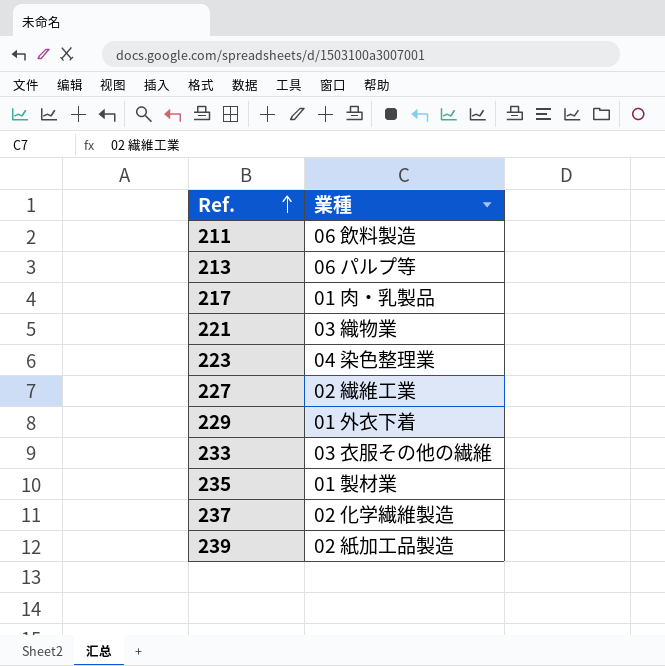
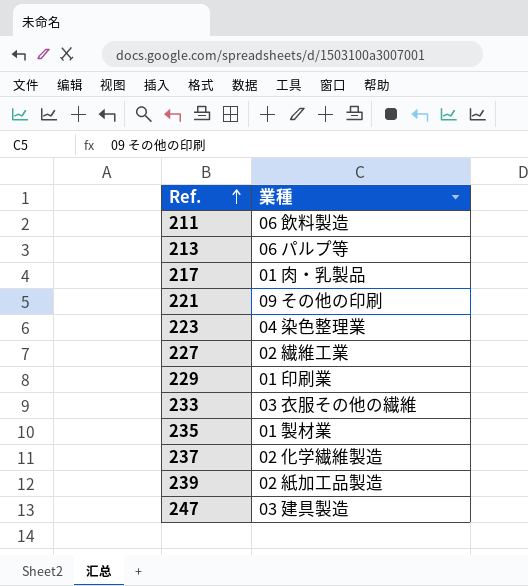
221 | 業種: 03 織物業 -> 09 その他の印刷
229 | 業種: 01 外衣下着 -> 01 印刷業
row 247: none -> 03 建具製造

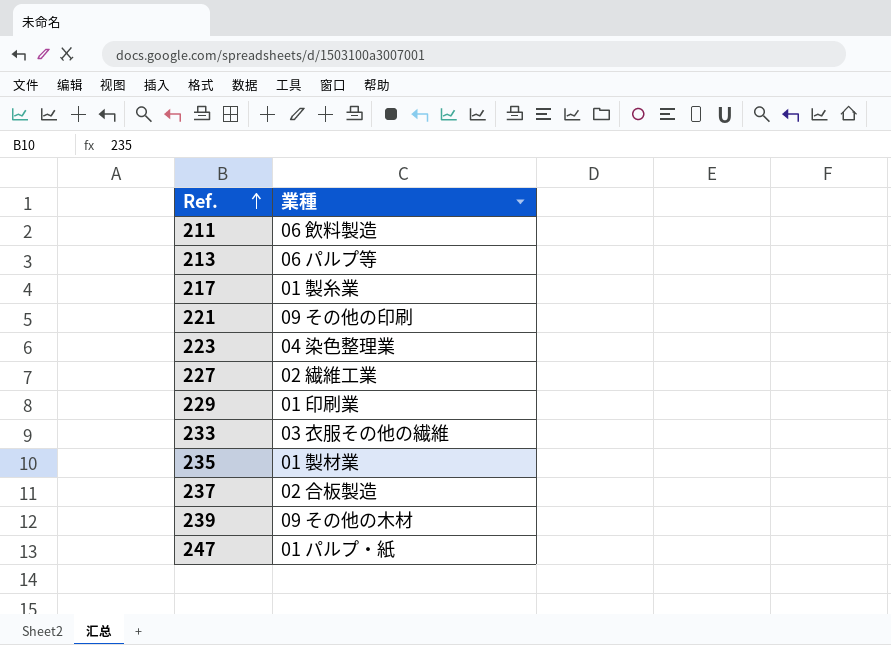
217 | 業種: 01 肉・乳製品 -> 01 製糸業
237 | 業種: 02 化学繊維製造 -> 02 合板製造
239 | 業種: 02 紙加工品製造 -> 09 その他の木材
247 | 業種: 03 建具製造 -> 01 パルプ・紙

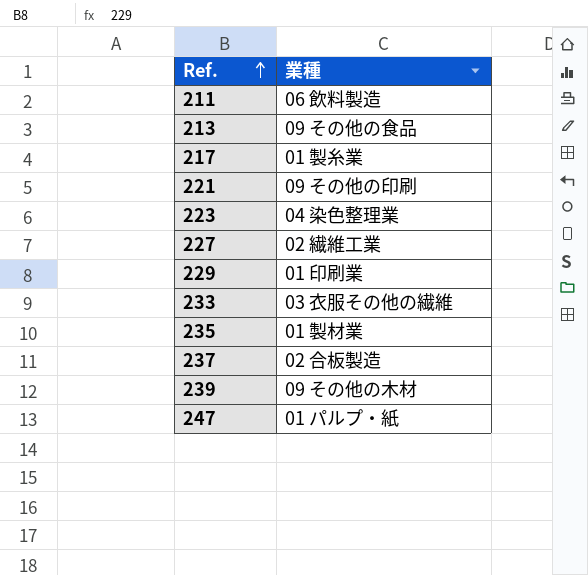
213 | 業種: 06 パルプ等 -> 09 その他の食品

